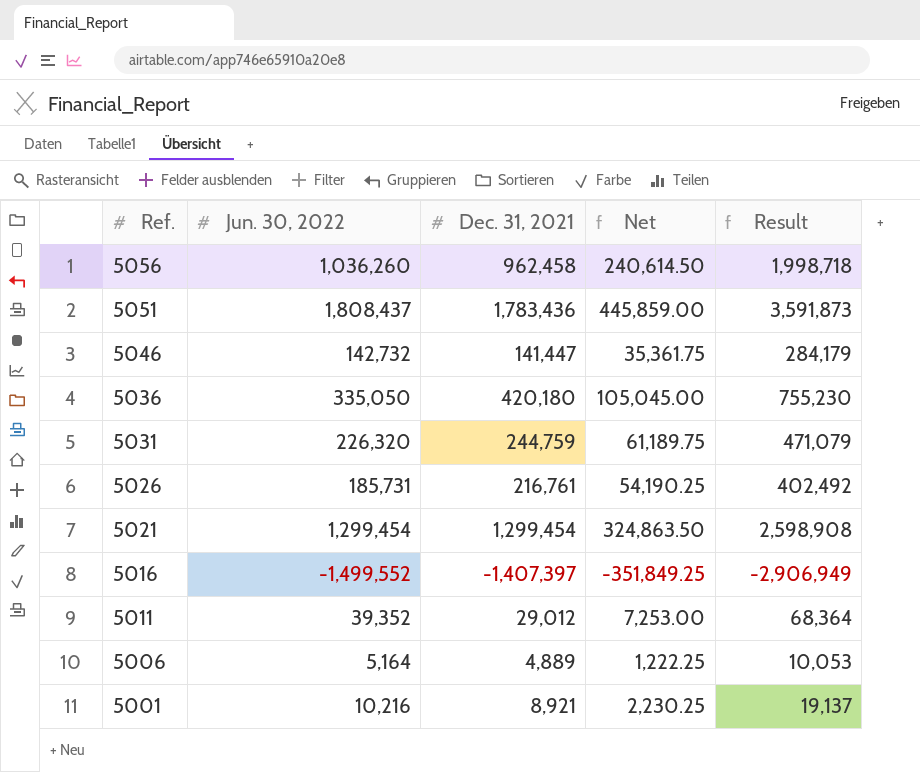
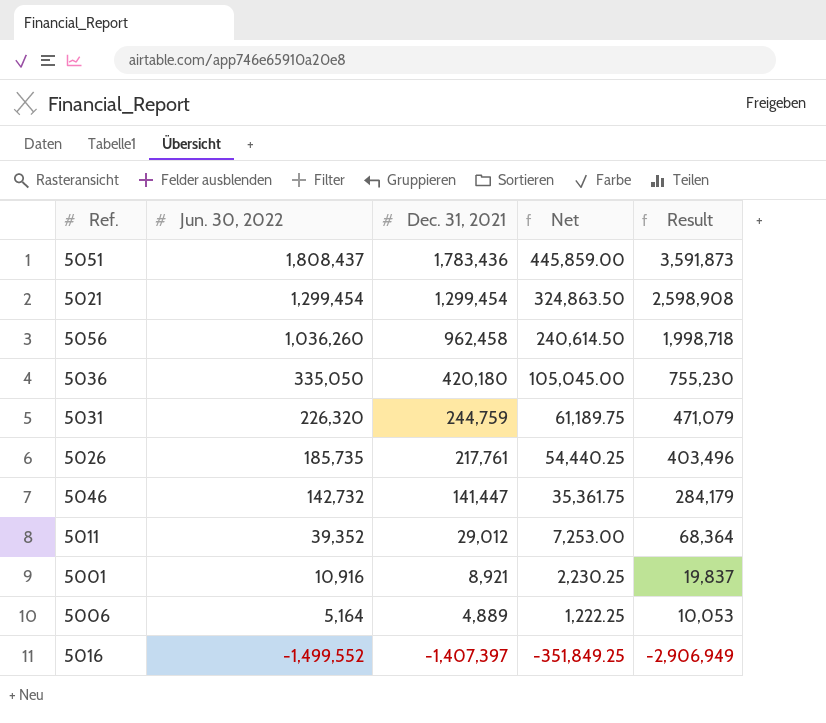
row order: Ref. descending -> Jun. 30, 2022 descending
5026 | Jun. 30, 2022: 185,731 -> 185,735
5026 | Dec. 31, 2021: 216,761 -> 217,761
5026 | Net: 54,190.25 -> 54,440.25
5026 | Result: 402,492 -> 403,496
5001 | Jun. 30, 2022: 10,216 -> 10,916
5001 | Result: 19,137 -> 19,837

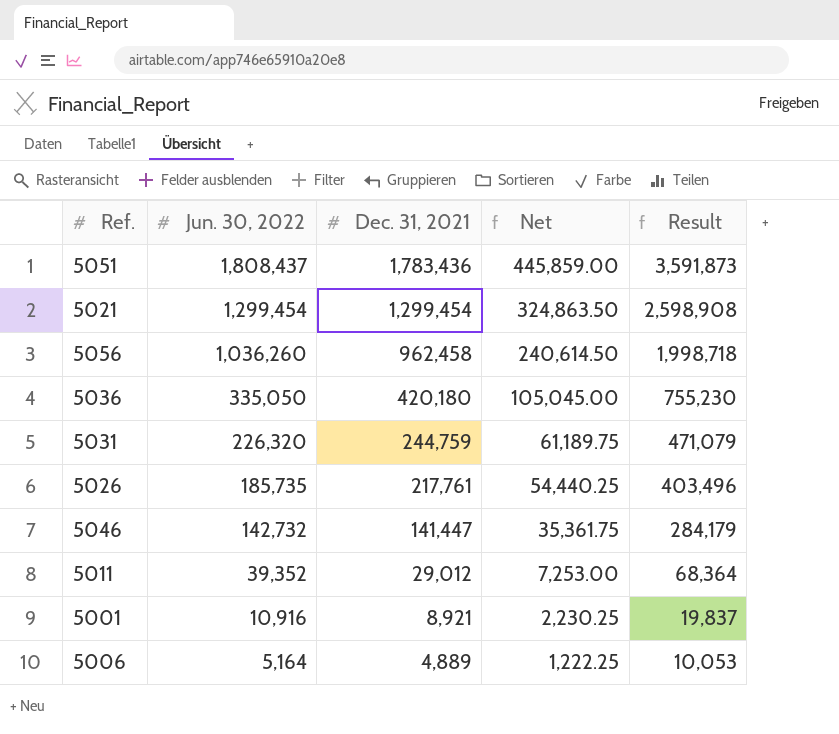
row 5016: -1,499,552 | -1,407,397 | -351,849.25 | -2,906,949 -> none

